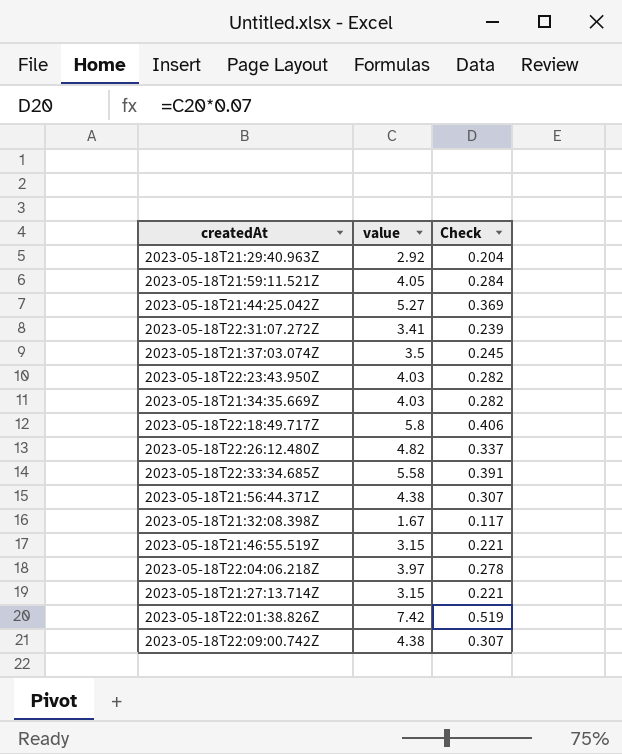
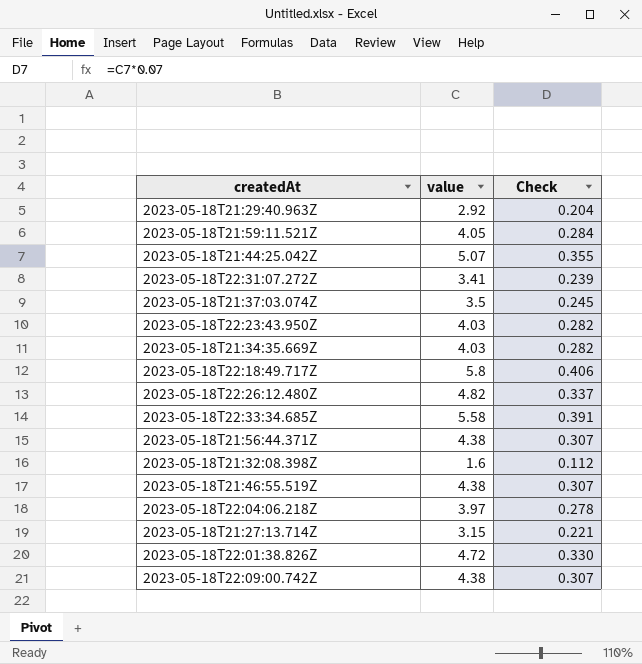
2023-05-18T21:44:25.042Z | value: 5.27 -> 5.07
2023-05-18T21:44:25.042Z | Check: 0.369 -> 0.355
2023-05-18T21:32:08.398Z | value: 1.67 -> 1.6
2023-05-18T21:32:08.398Z | Check: 0.117 -> 0.112
2023-05-18T21:46:55.519Z | value: 3.15 -> 4.38
2023-05-18T21:46:55.519Z | Check: 0.221 -> 0.307
2023-05-18T22:01:38.826Z | value: 7.42 -> 4.72
2023-05-18T22:01:38.826Z | Check: 0.519 -> 0.330

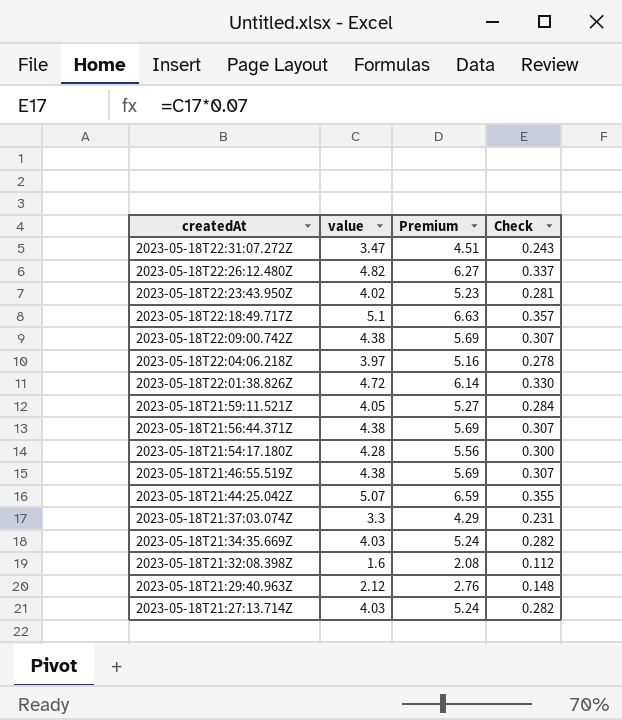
row order: none -> createdAt descending
column Premium | formula: none -> [value] * 1.3
row 2023-05-18T22:33:34.685Z: 5.58 | 0.391 -> none
2023-05-18T22:31:07.272Z | value: 3.41 -> 3.47
2023-05-18T22:31:07.272Z | Check: 0.239 -> 0.243
2023-05-18T22:23:43.950Z | value: 4.03 -> 4.02
2023-05-18T22:23:43.950Z | Check: 0.282 -> 0.281
2023-05-18T22:18:49.717Z | value: 5.8 -> 5.1
2023-05-18T22:18:49.717Z | Check: 0.406 -> 0.357
row 2023-05-18T21:54:17.180Z: none -> 4.28 | 5.56 | 0.300
2023-05-18T21:37:03.074Z | value: 3.5 -> 3.3
2023-05-18T21:37:03.074Z | Check: 0.245 -> 0.231
2023-05-18T21:29:40.963Z | value: 2.92 -> 2.12
2023-05-18T21:29:40.963Z | Check: 0.204 -> 0.148
2023-05-18T21:27:13.714Z | value: 3.15 -> 4.03
2023-05-18T21:27:13.714Z | Check: 0.221 -> 0.282

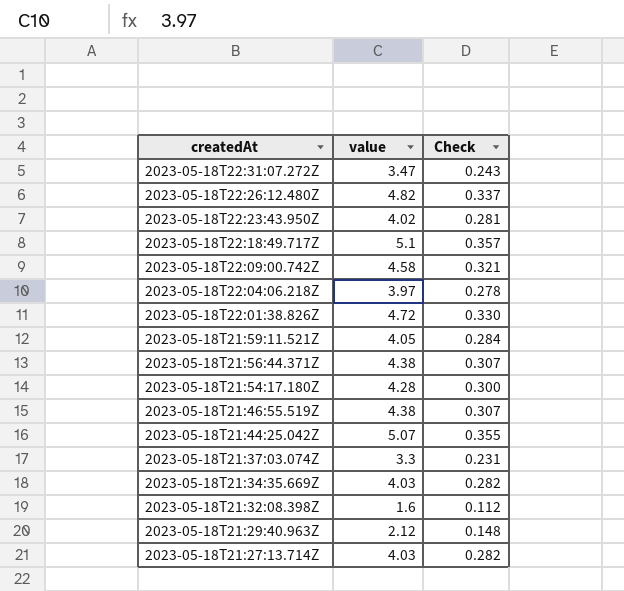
column Premium | formula: [value] * 1.3 -> none
2023-05-18T22:09:00.742Z | value: 4.38 -> 4.58
2023-05-18T22:09:00.742Z | Check: 0.307 -> 0.321

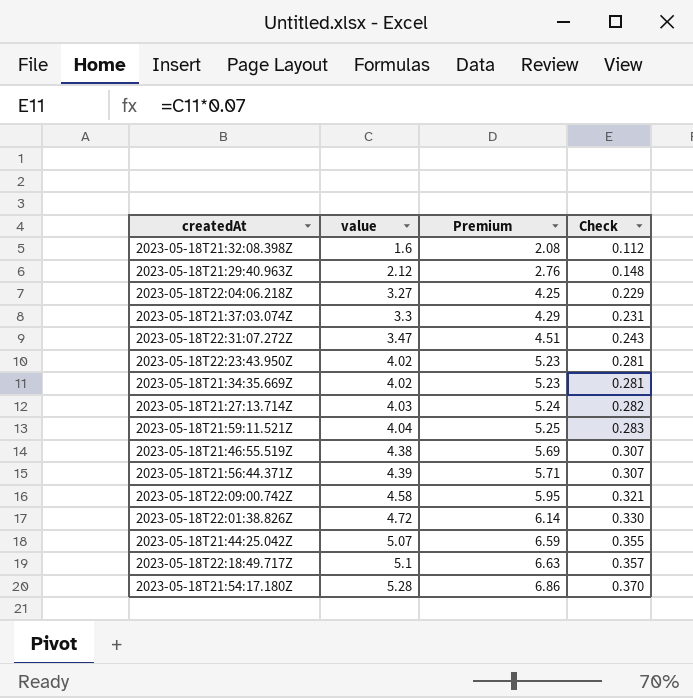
row order: createdAt descending -> value ascending
column Premium | formula: none -> [value] * 1.3
row 2023-05-18T22:26:12.480Z: 4.82 | 0.337 -> none
2023-05-18T22:04:06.218Z | value: 3.97 -> 3.27
2023-05-18T22:04:06.218Z | Check: 0.278 -> 0.229
2023-05-18T21:34:35.669Z | value: 4.03 -> 4.02
2023-05-18T21:34:35.669Z | Check: 0.282 -> 0.281
2023-05-18T21:59:11.521Z | value: 4.05 -> 4.04
2023-05-18T21:59:11.521Z | Check: 0.284 -> 0.283
2023-05-18T21:56:44.371Z | value: 4.38 -> 4.39
2023-05-18T21:54:17.180Z | value: 4.28 -> 5.28
2023-05-18T21:54:17.180Z | Check: 0.300 -> 0.370

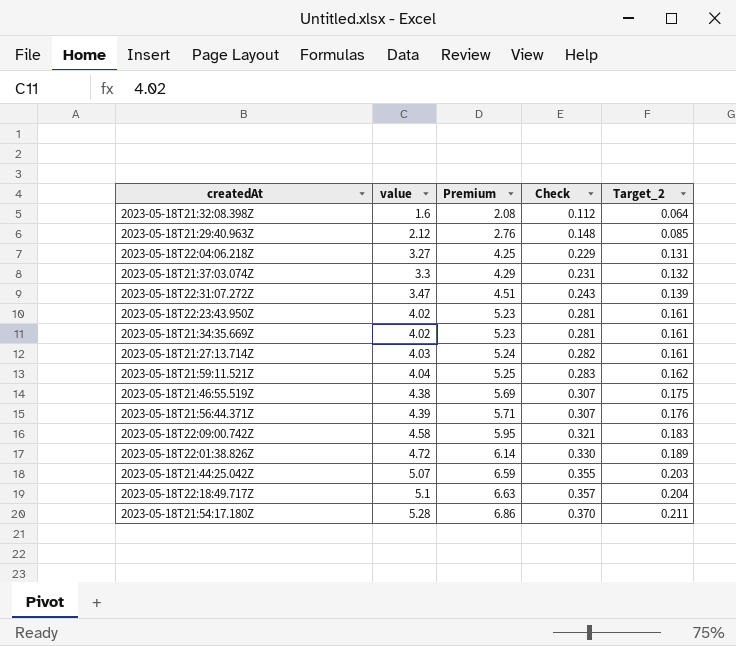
column Target_2 | formula: none -> [value] * 0.04

